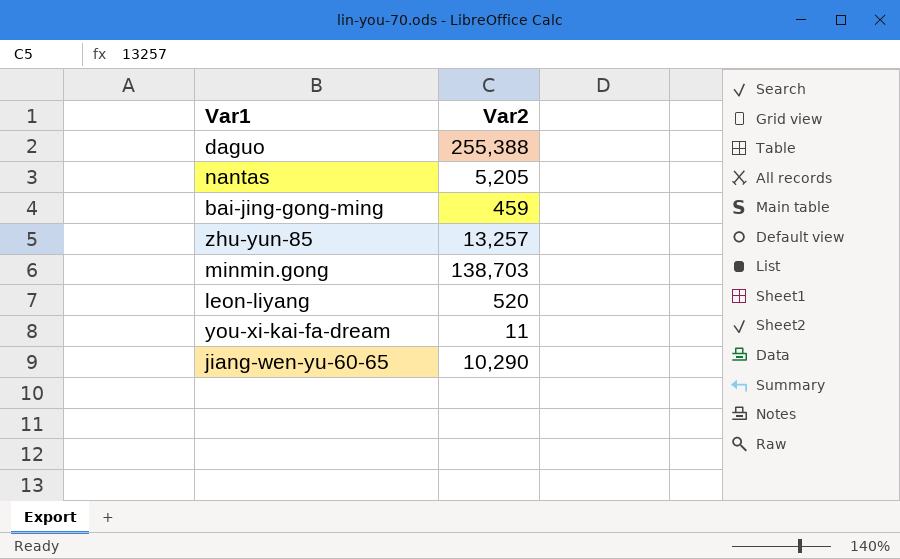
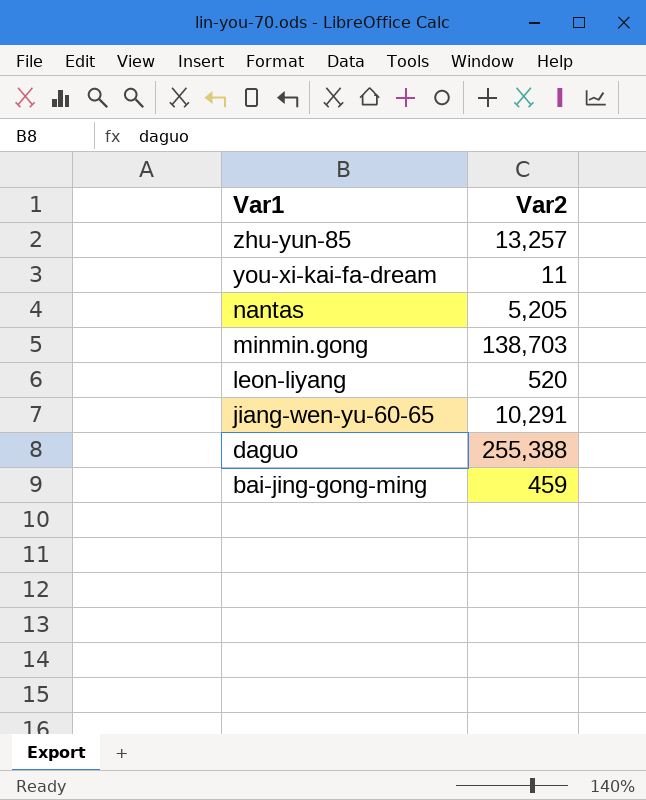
row order: none -> Var1 descending
jiang-wen-yu-60-65 | Var2: 10,290 -> 10,291

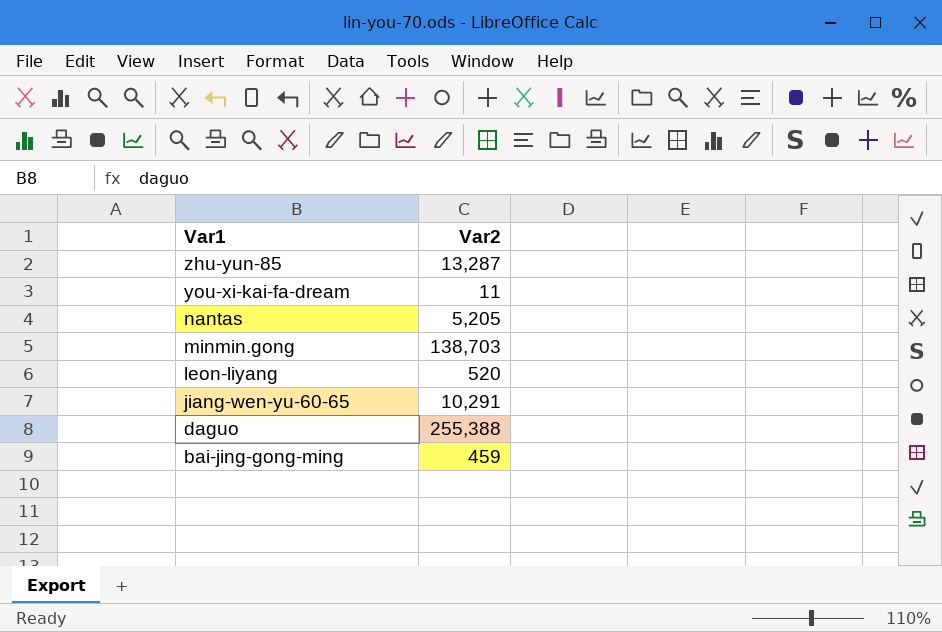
zhu-yun-85 | Var2: 13,257 -> 13,287

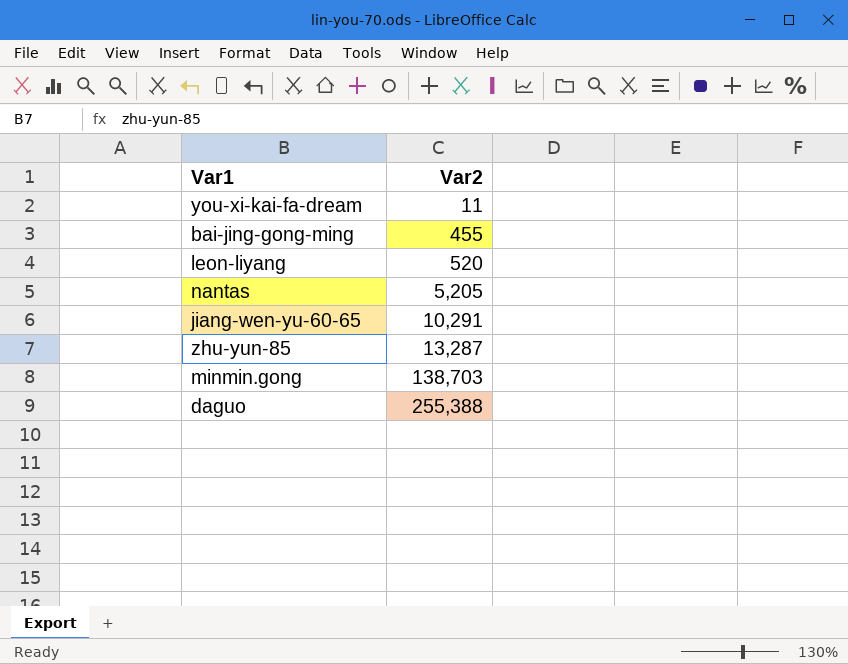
row order: Var1 descending -> Var2 ascending
bai-jing-gong-ming | Var2: 459 -> 455

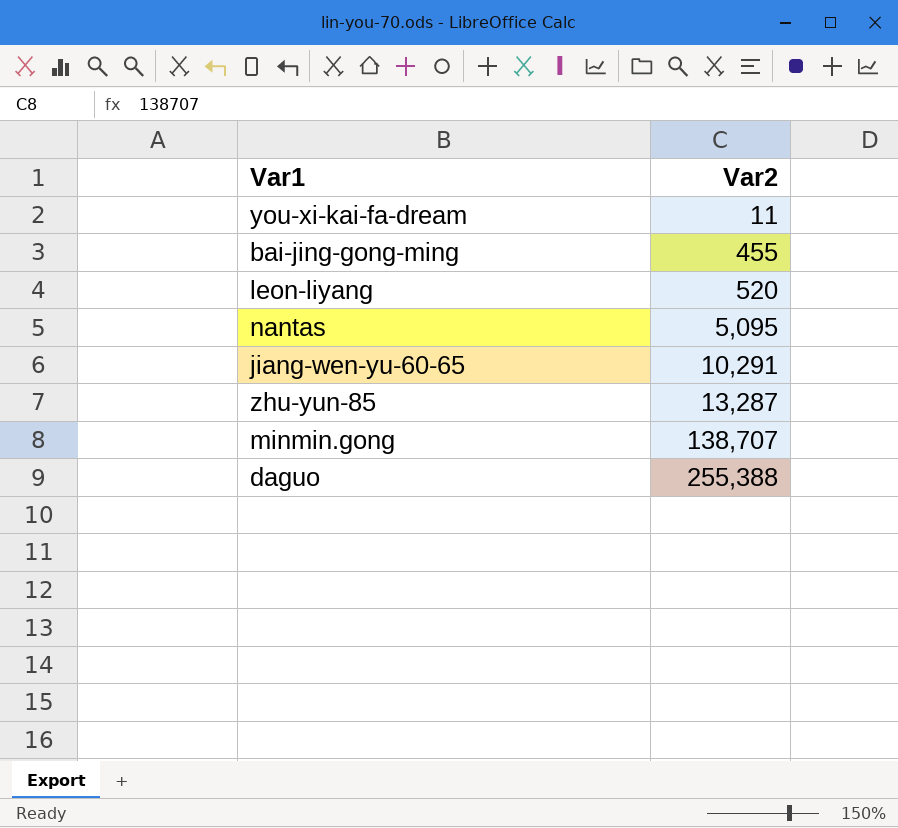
nantas | Var2: 5,205 -> 5,095
minmin.gong | Var2: 138,703 -> 138,707

